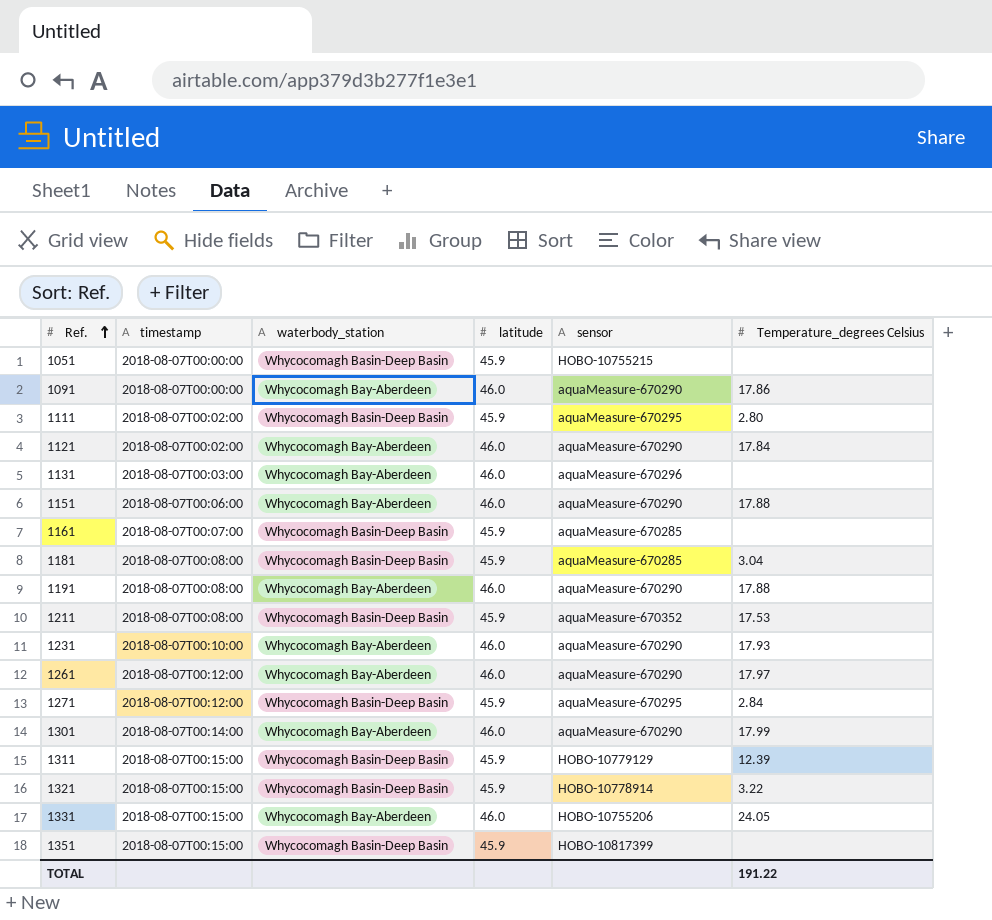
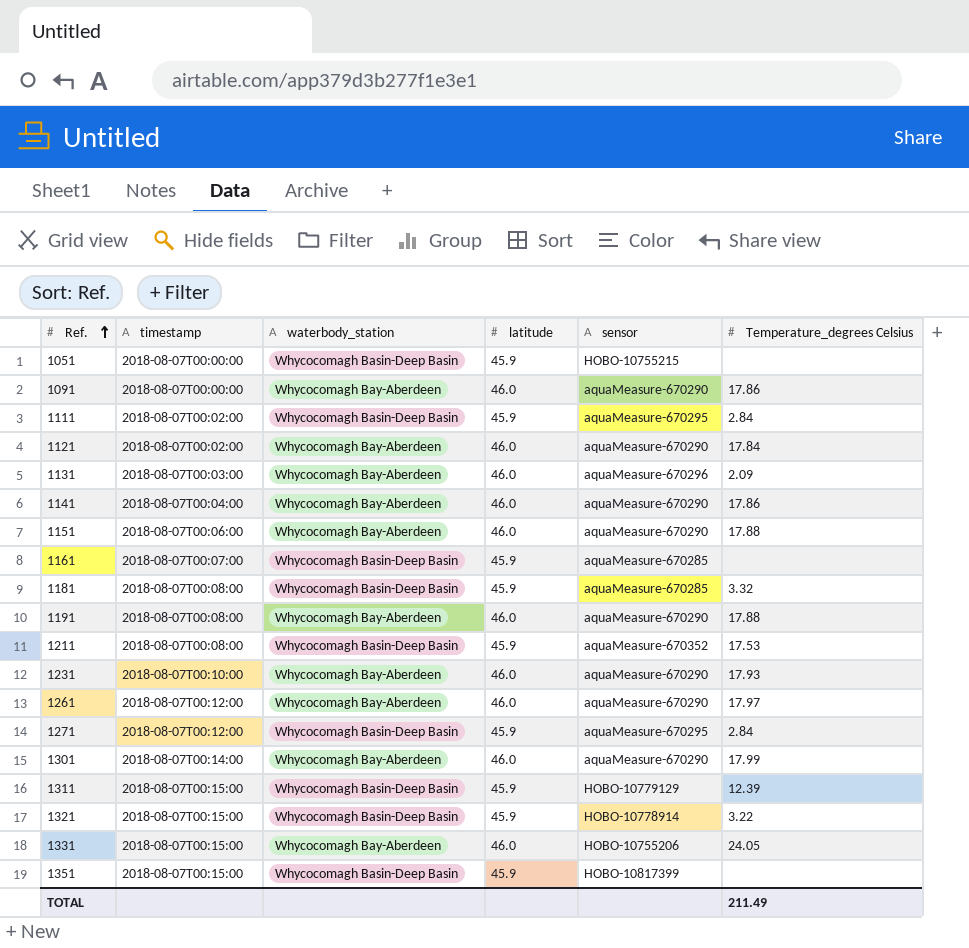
1111 | Temperature_degrees Celsius: 2.80 -> 2.84
1131 | Temperature_degrees Celsius: none -> 2.09
row 1141: none -> 2018-08-07T00:04:00 | Whycocomagh Bay-Aberdeen | 46.0 | aquaMeasure-670290 | 17.86
1181 | Temperature_degrees Celsius: 3.04 -> 3.32
TOTAL | Temperature_degrees Celsius: 191.22 -> 211.49

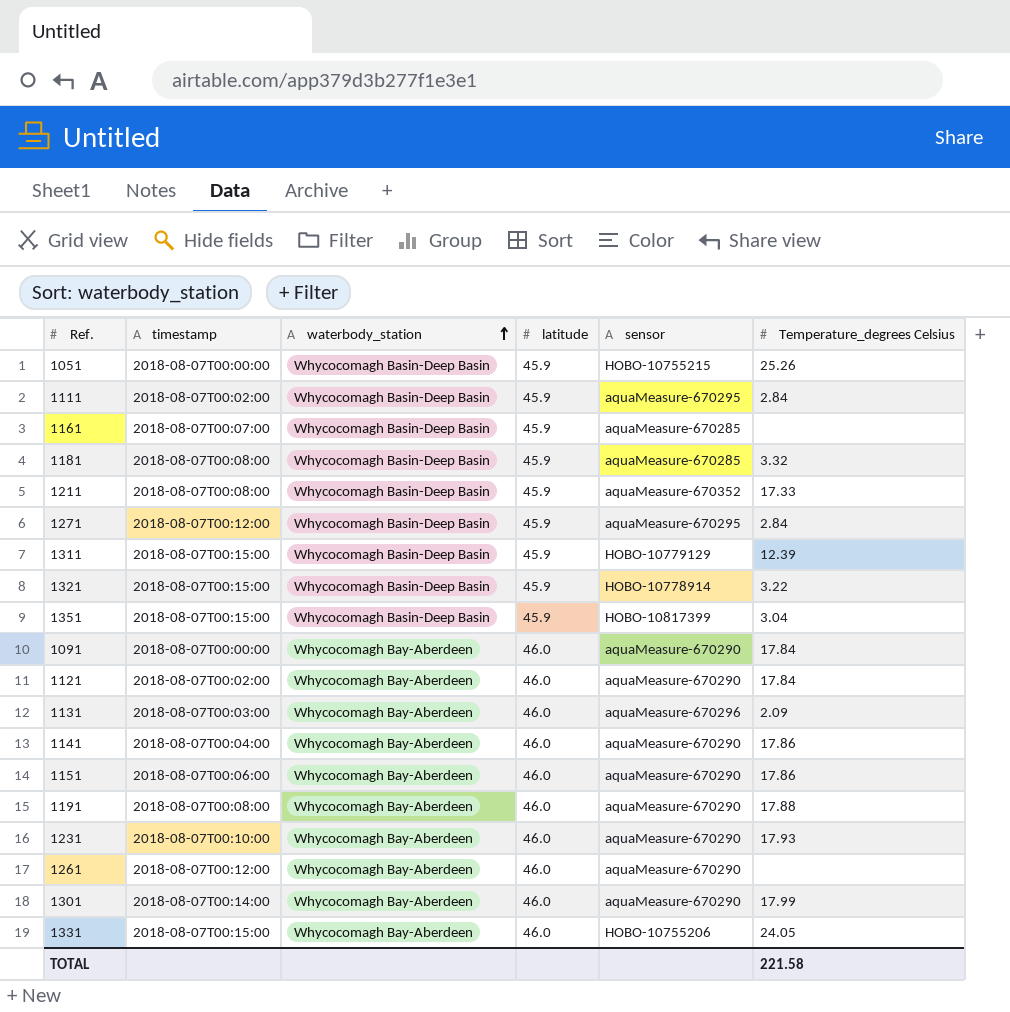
row order: Ref. ascending -> waterbody_station ascending
1051 | Temperature_degrees Celsius: none -> 25.26
1211 | Temperature_degrees Celsius: 17.53 -> 17.33
1351 | Temperature_degrees Celsius: none -> 3.04
1091 | Temperature_degrees Celsius: 17.86 -> 17.84
1151 | Temperature_degrees Celsius: 17.88 -> 17.86
1261 | Temperature_degrees Celsius: 17.97 -> none
TOTAL | Temperature_degrees Celsius: 211.49 -> 221.58

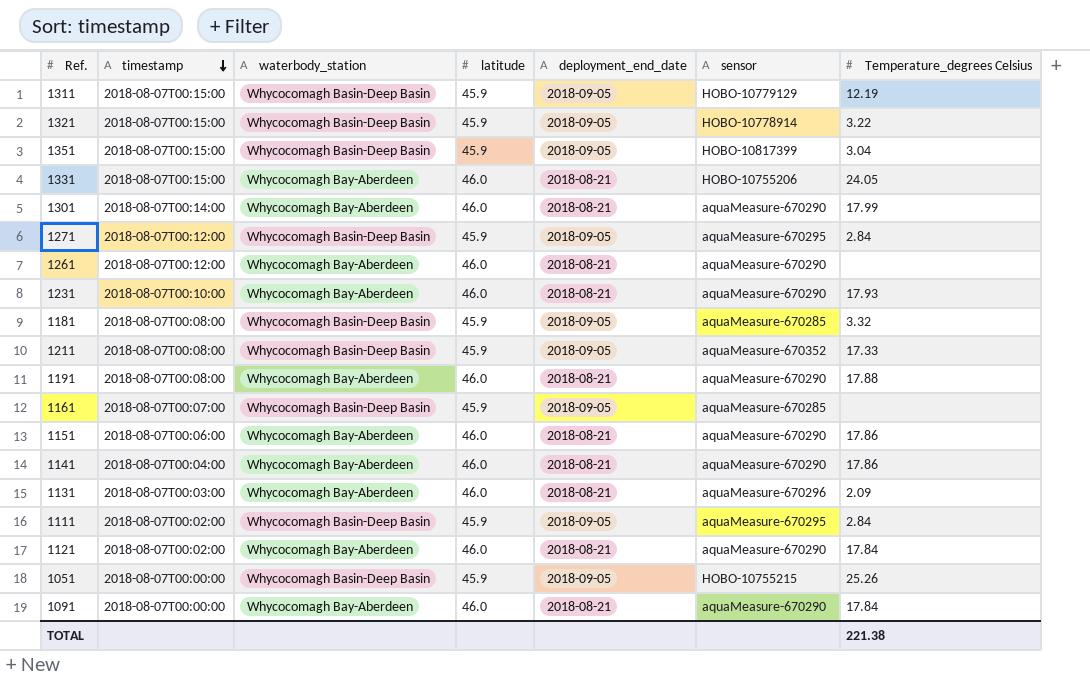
row order: waterbody_station ascending -> timestamp descending
column deployment_end_date | position: none -> 5
1311 | Temperature_degrees Celsius: 12.39 -> 12.19
TOTAL | Temperature_degrees Celsius: 221.58 -> 221.38

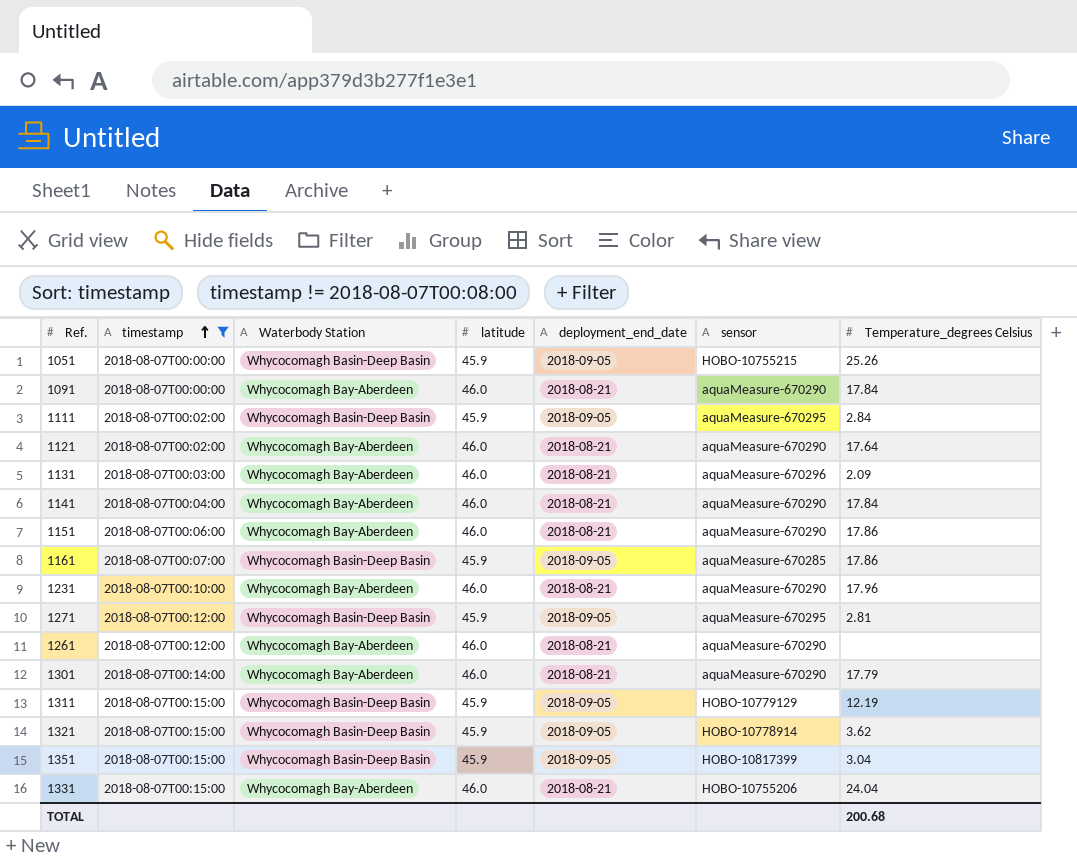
filter: none -> timestamp != 2018-08-07T00:08:00
row order: timestamp descending -> timestamp ascending
column name: waterbody_station -> Waterbody Station
1121 | Temperature_degrees Celsius: 17.84 -> 17.64
1141 | Temperature_degrees Celsius: 17.86 -> 17.84
1161 | Temperature_degrees Celsius: none -> 17.86
1231 | Temperature_degrees Celsius: 17.93 -> 17.96
1271 | Temperature_degrees Celsius: 2.84 -> 2.81
1301 | Temperature_degrees Celsius: 17.99 -> 17.79
1321 | Temperature_degrees Celsius: 3.22 -> 3.62
1331 | Temperature_degrees Celsius: 24.05 -> 24.04
TOTAL | Temperature_degrees Celsius: 221.38 -> 200.68

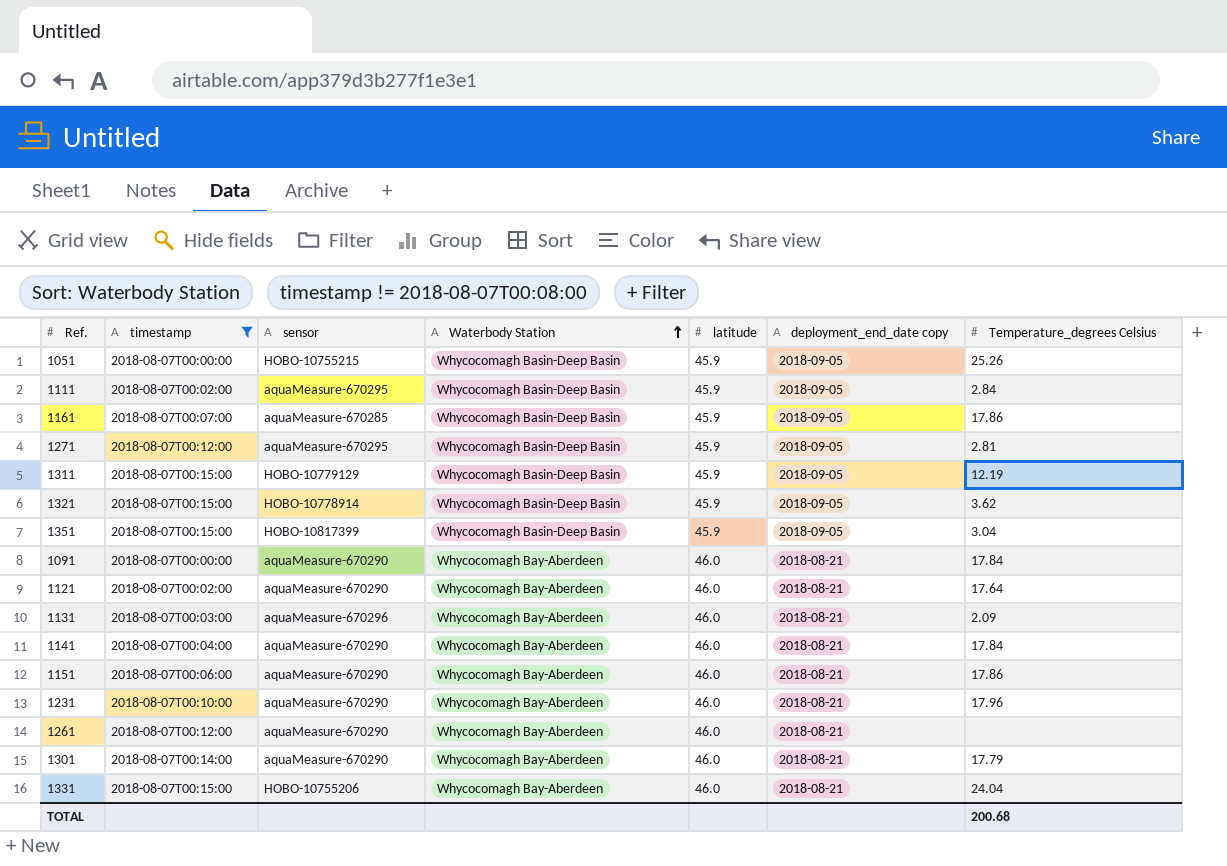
row order: timestamp ascending -> Waterbody Station ascending
column sensor | position: 6 -> 3
column name: deployment_end_date -> deployment_end_date copy

